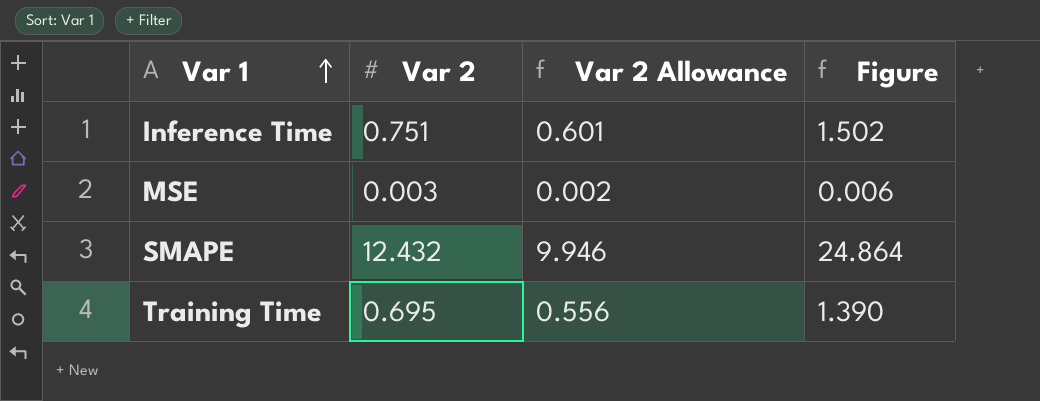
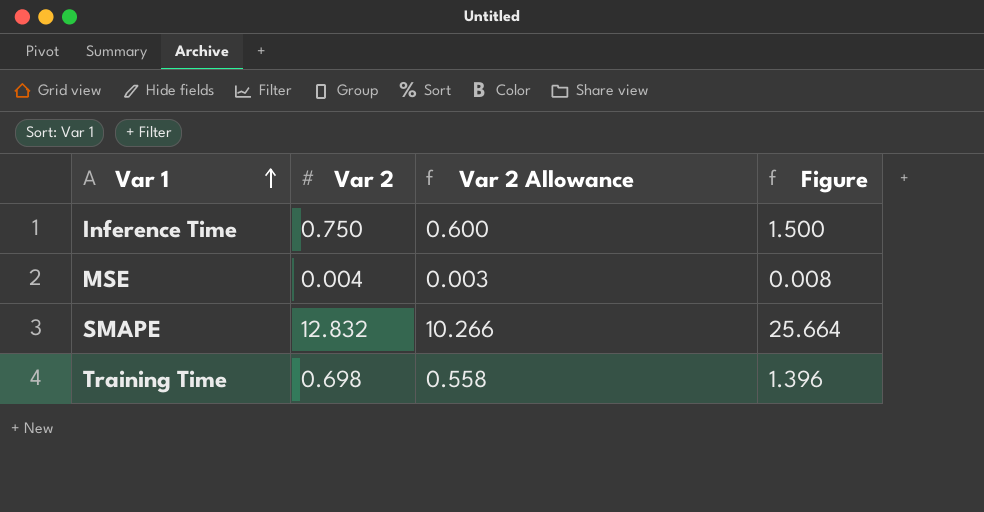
Inference Time | Var 2: 0.751 -> 0.750
Inference Time | Var 2 Allowance: 0.601 -> 0.600
Inference Time | Figure: 1.502 -> 1.500
MSE | Var 2: 0.003 -> 0.004
MSE | Var 2 Allowance: 0.002 -> 0.003
MSE | Figure: 0.006 -> 0.008
SMAPE | Var 2: 12.432 -> 12.832
SMAPE | Var 2 Allowance: 9.946 -> 10.266
SMAPE | Figure: 24.864 -> 25.664
Training Time | Var 2: 0.695 -> 0.698
Training Time | Var 2 Allowance: 0.556 -> 0.558
Training Time | Figure: 1.390 -> 1.396

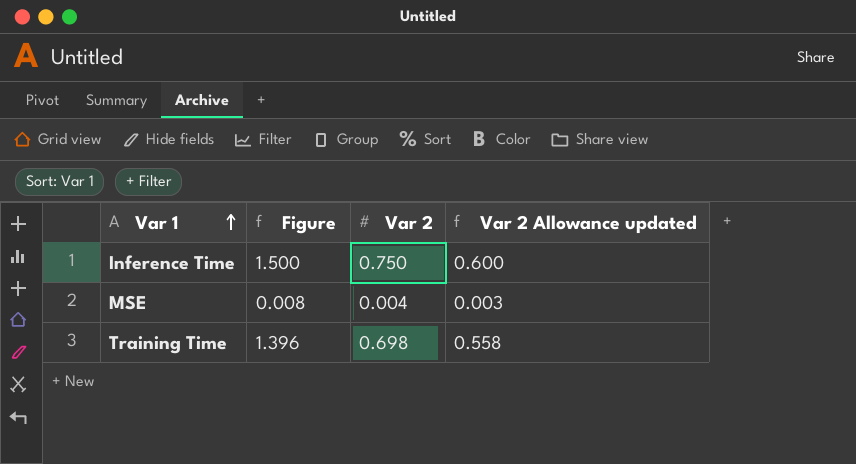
column Figure | position: 4 -> 2
column name: Var 2 Allowance -> Var 2 Allowance updated
row SMAPE: 12.832 | 10.266 | 25.664 -> none

